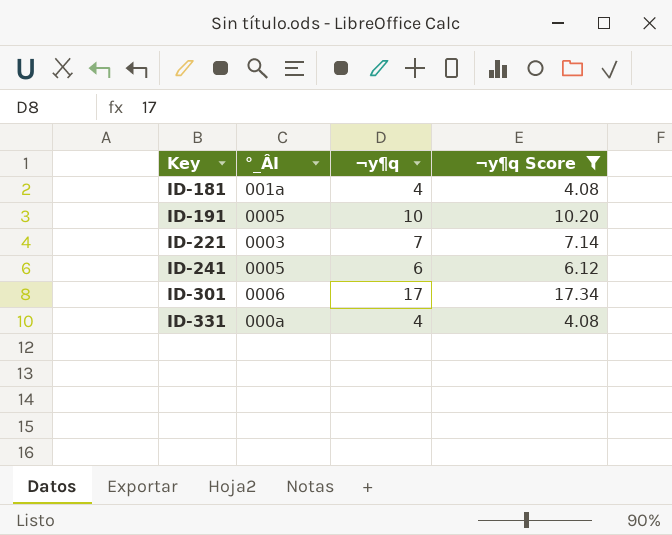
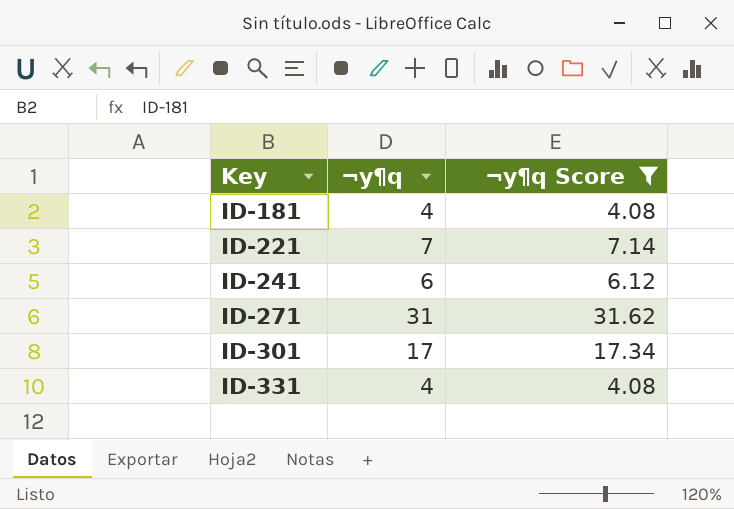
column °_ÂI | position: 2 -> none
row ID-191: 0005 | 10 | 10.20 -> none
row ID-271: none -> 31 | 31.62

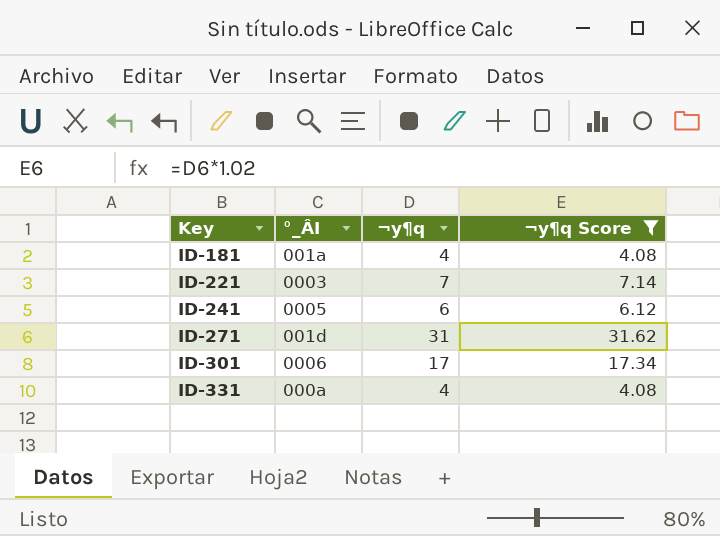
column °_ÂI | position: none -> 2

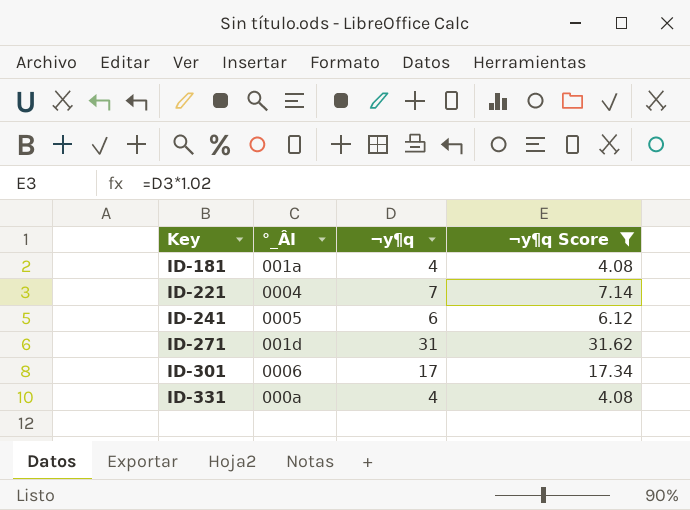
ID-221 | °_ÂI: 0003 -> 0004

